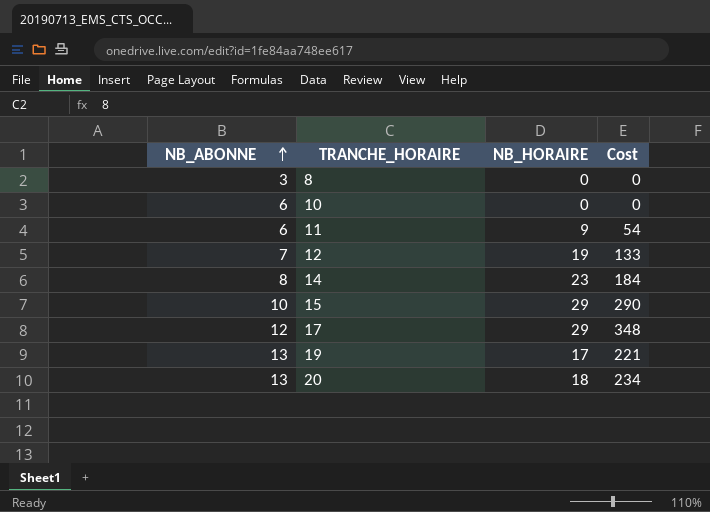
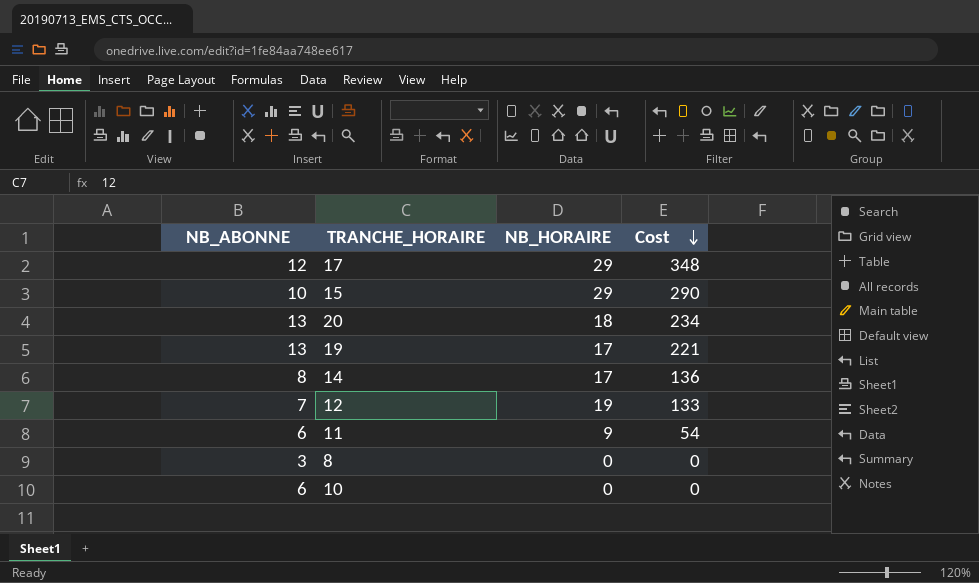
row order: NB_ABONNE ascending -> Cost descending
14 | NB_HORAIRE: 23 -> 17
14 | Cost: 184 -> 136

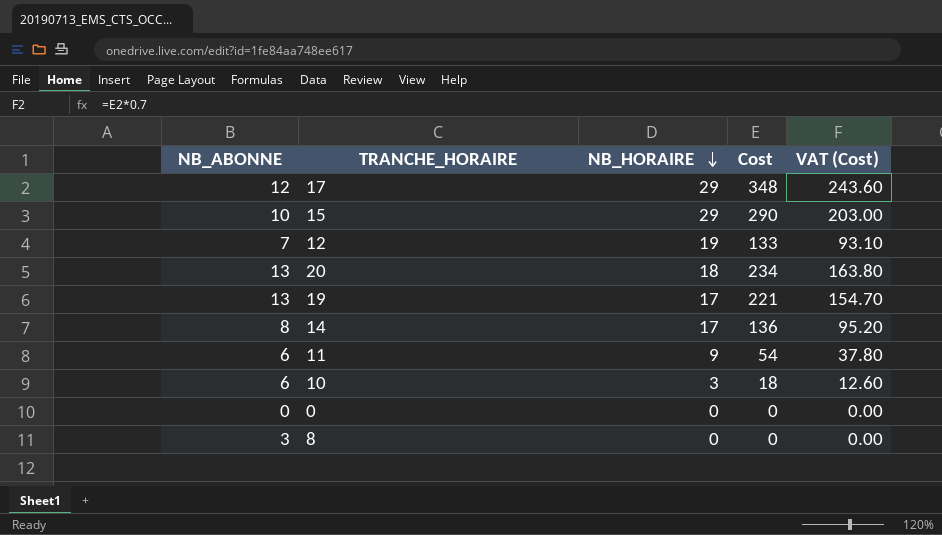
row order: Cost descending -> NB_HORAIRE descending
column VAT (Cost) | formula: none -> [Cost] * 0.7
10 | NB_HORAIRE: 0 -> 3
10 | Cost: 0 -> 18
row 0: none -> 0 | 0 | 0 | 0.00

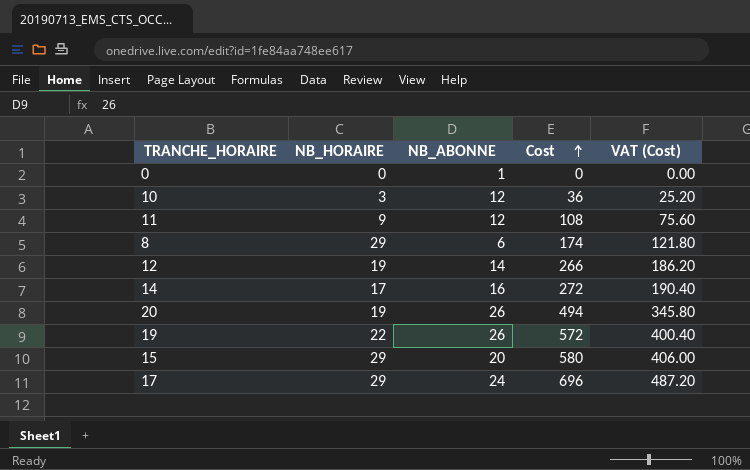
row order: NB_HORAIRE descending -> Cost ascending
column NB_ABONNE | position: 1 -> 3
0 | NB_ABONNE: 0 -> 1
10 | NB_ABONNE: 6 -> 12
10 | Cost: 18 -> 36
10 | VAT (Cost): 12.60 -> 25.20
11 | NB_ABONNE: 6 -> 12
11 | Cost: 54 -> 108
11 | VAT (Cost): 37.80 -> 75.60
8 | NB_HORAIRE: 0 -> 29
8 | NB_ABONNE: 3 -> 6
8 | Cost: 0 -> 174
8 | VAT (Cost): 0.00 -> 121.80
12 | NB_ABONNE: 7 -> 14
12 | Cost: 133 -> 266
12 | VAT (Cost): 93.10 -> 186.20
14 | NB_ABONNE: 8 -> 16
14 | Cost: 136 -> 272
14 | VAT (Cost): 95.20 -> 190.40
20 | NB_HORAIRE: 18 -> 19
20 | NB_ABONNE: 13 -> 26
20 | Cost: 234 -> 494
20 | VAT (Cost): 163.80 -> 345.80
19 | NB_HORAIRE: 17 -> 22
19 | NB_ABONNE: 13 -> 26
19 | Cost: 221 -> 572
19 | VAT (Cost): 154.70 -> 400.40
15 | NB_ABONNE: 10 -> 20
15 | Cost: 290 -> 580
15 | VAT (Cost): 203.00 -> 406.00
17 | NB_ABONNE: 12 -> 24
17 | Cost: 348 -> 696
17 | VAT (Cost): 243.60 -> 487.20

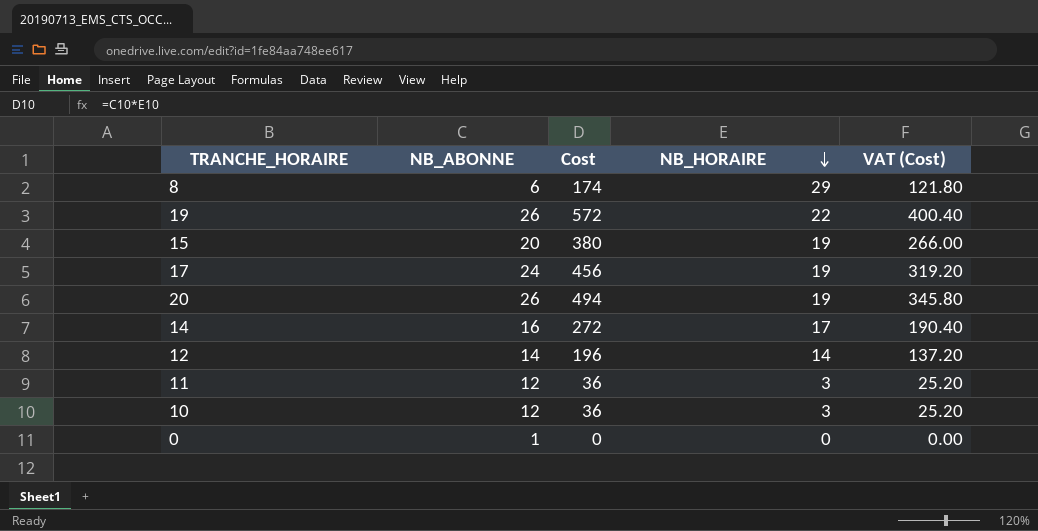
row order: Cost ascending -> NB_HORAIRE descending
column NB_HORAIRE | position: 2 -> 4
15 | Cost: 580 -> 380
15 | NB_HORAIRE: 29 -> 19
15 | VAT (Cost): 406.00 -> 266.00
17 | Cost: 696 -> 456
17 | NB_HORAIRE: 29 -> 19
17 | VAT (Cost): 487.20 -> 319.20
12 | Cost: 266 -> 196
12 | NB_HORAIRE: 19 -> 14
12 | VAT (Cost): 186.20 -> 137.20
11 | Cost: 108 -> 36
11 | NB_HORAIRE: 9 -> 3
11 | VAT (Cost): 75.60 -> 25.20

